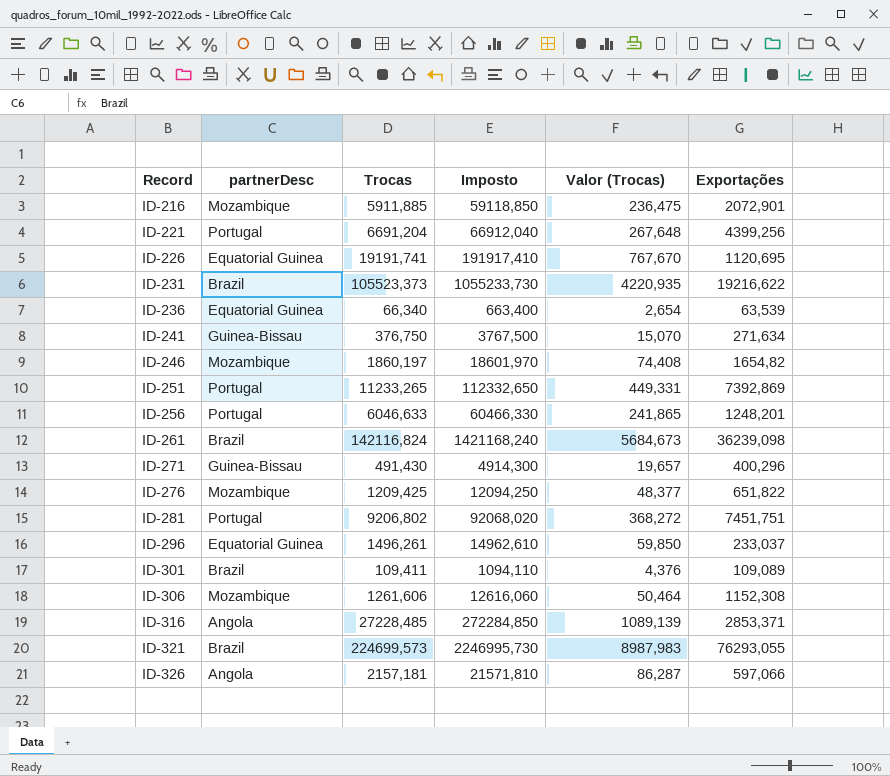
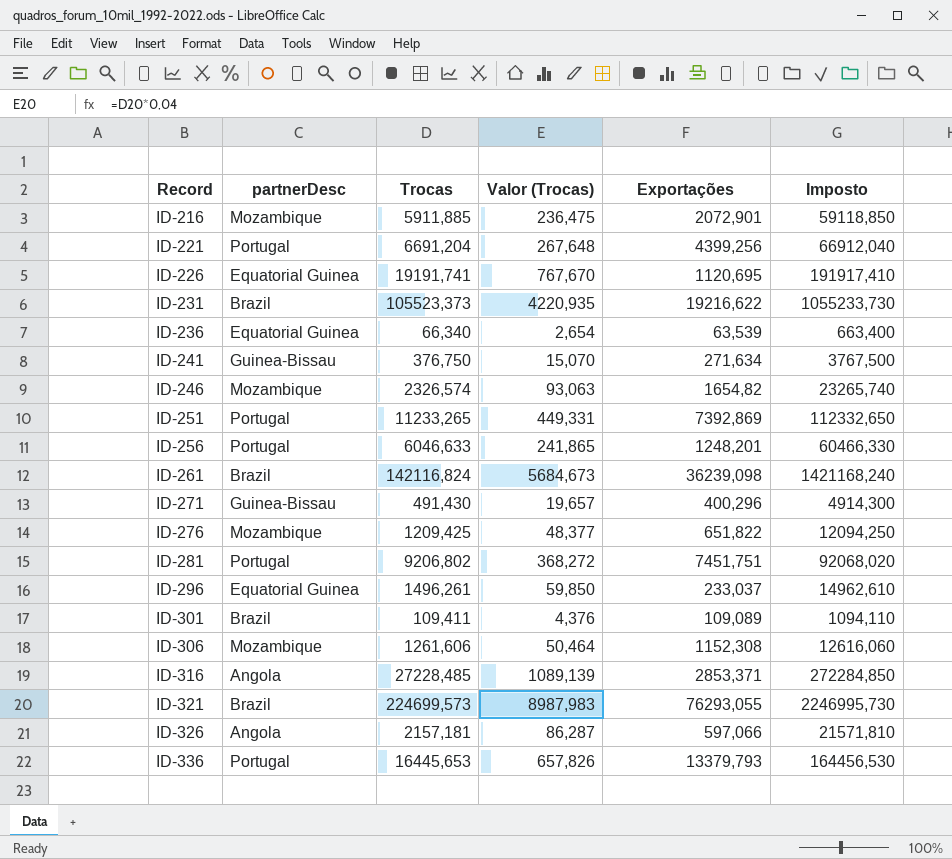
column Imposto | position: 4 -> 6
ID-246 | Trocas: 1860,197 -> 2326,574
ID-246 | Valor (Trocas): 74,408 -> 93,063
ID-246 | Imposto: 18601,970 -> 23265,740
row ID-336: none -> Portugal | 16445,653 | 657,826 | 13379,793 | 164456,530

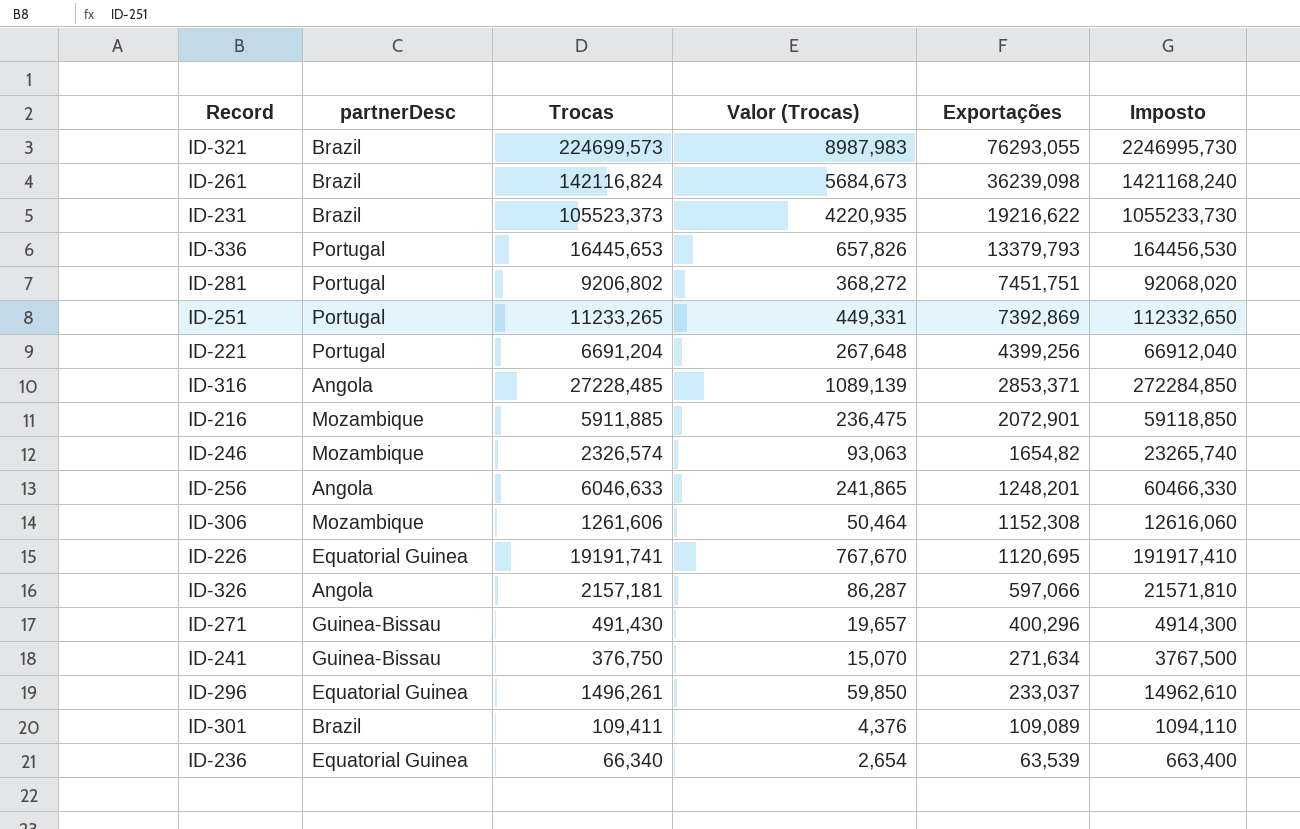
row order: Record ascending -> Exportações descending
row ID-276: Mozambique | 1209,425 | 48,377 | 651,822 | 12094,250 -> none
ID-256 | partnerDesc: Portugal -> Angola

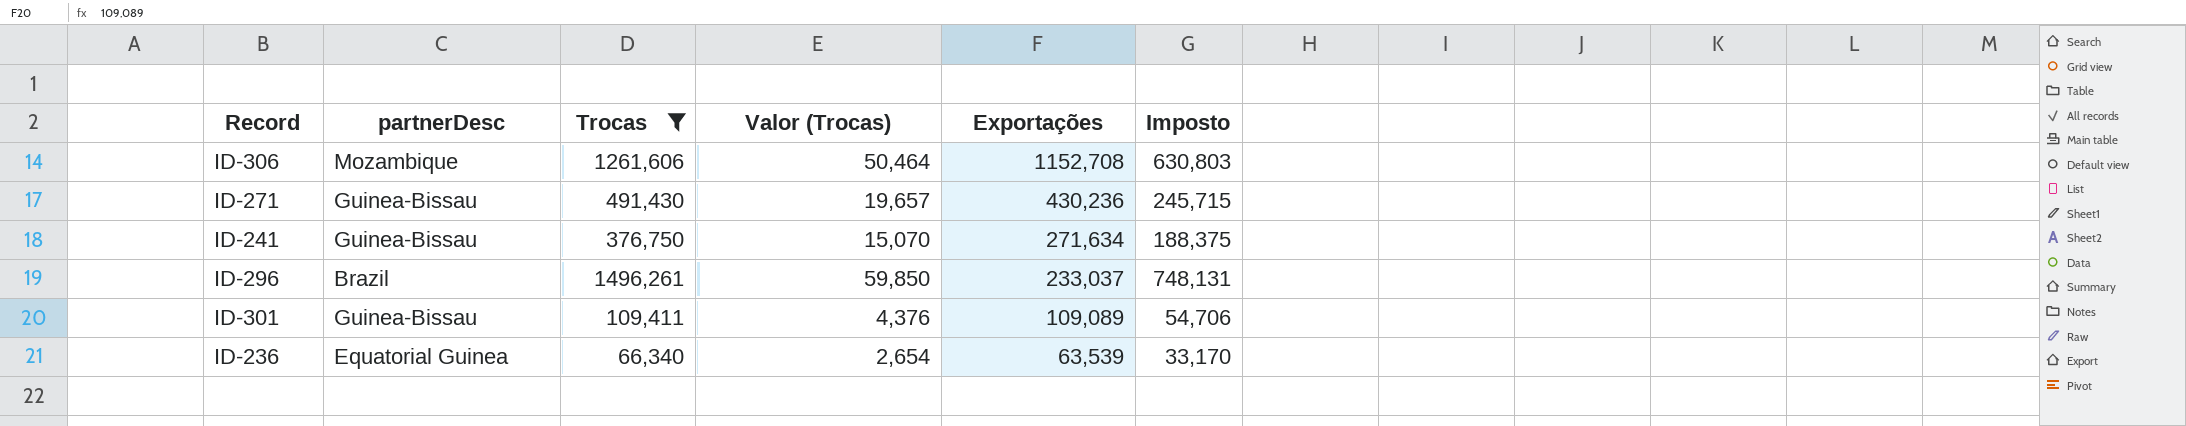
filter: none -> Trocas <= 1496,261
column Imposto | formula: [Trocas] * 10 -> [Trocas] * 0,5
ID-306 | Exportações: 1152,308 -> 1152,708
ID-271 | Exportações: 400,296 -> 430,236
ID-296 | partnerDesc: Equatorial Guinea -> Brazil
ID-301 | partnerDesc: Brazil -> Guinea-Bissau

